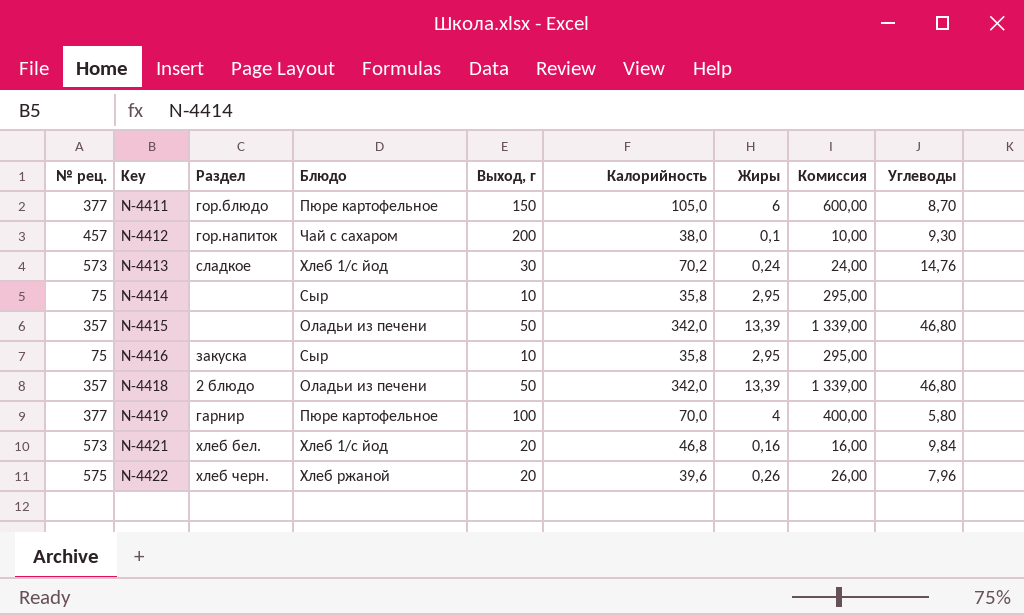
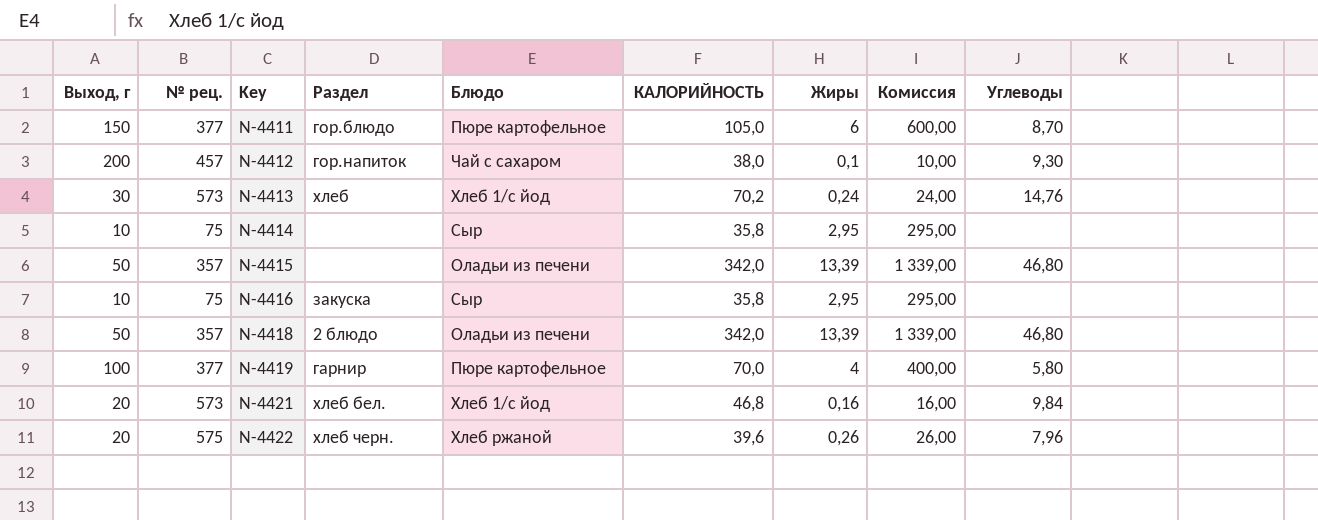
column Выход, г | position: 5 -> 1
column name: Калорийность -> КАЛОРИЙНОСТЬ
N-4413 | Раздел: сладкое -> хлеб

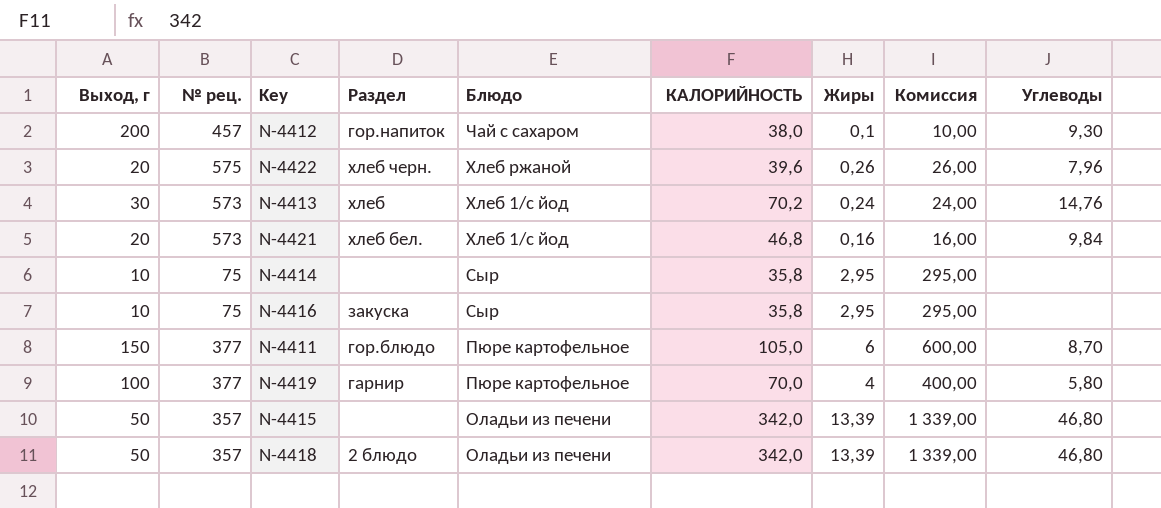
row order: Key ascending -> Блюдо descending

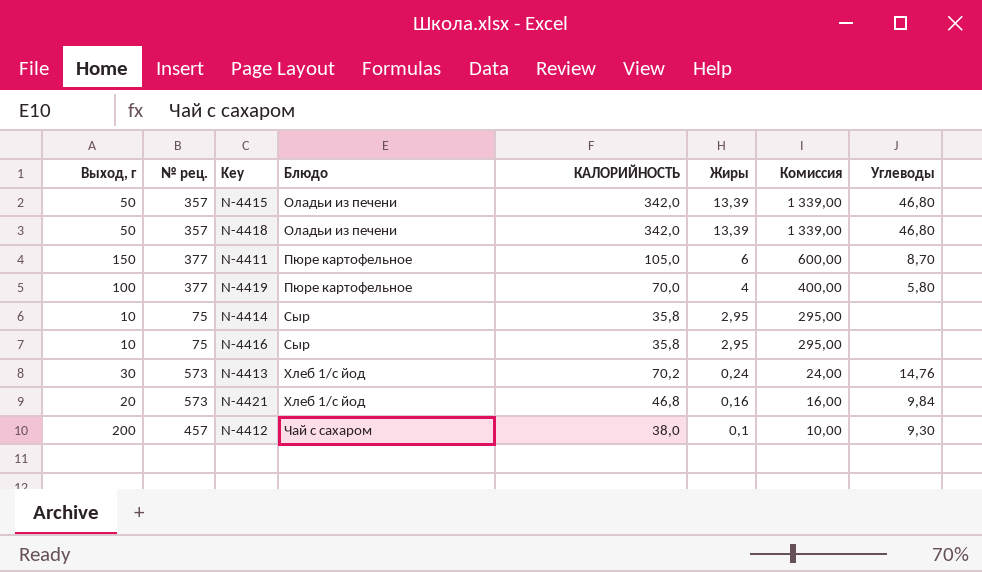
row order: Блюдо descending -> Блюдо ascending
column Раздел | position: 4 -> none
row N-4422: 20 | 575 | хлеб черн. | Хлеб ржаной | 39,6 | 0,26 | 26,00 | 7,96 -> none

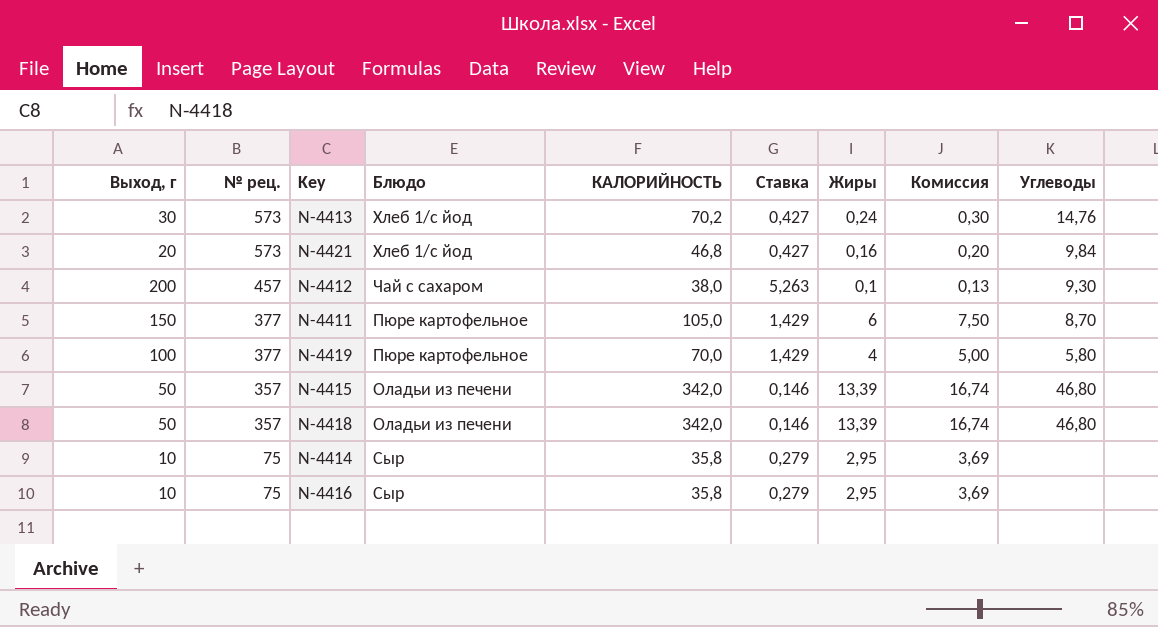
row order: Блюдо ascending -> № рец. descending
column Ставка | formula: none -> [Выход, г] / [КАЛОРИЙНОСТЬ]
column Комиссия | formula: [Жиры] * 100 -> [Жиры] * 1,25

